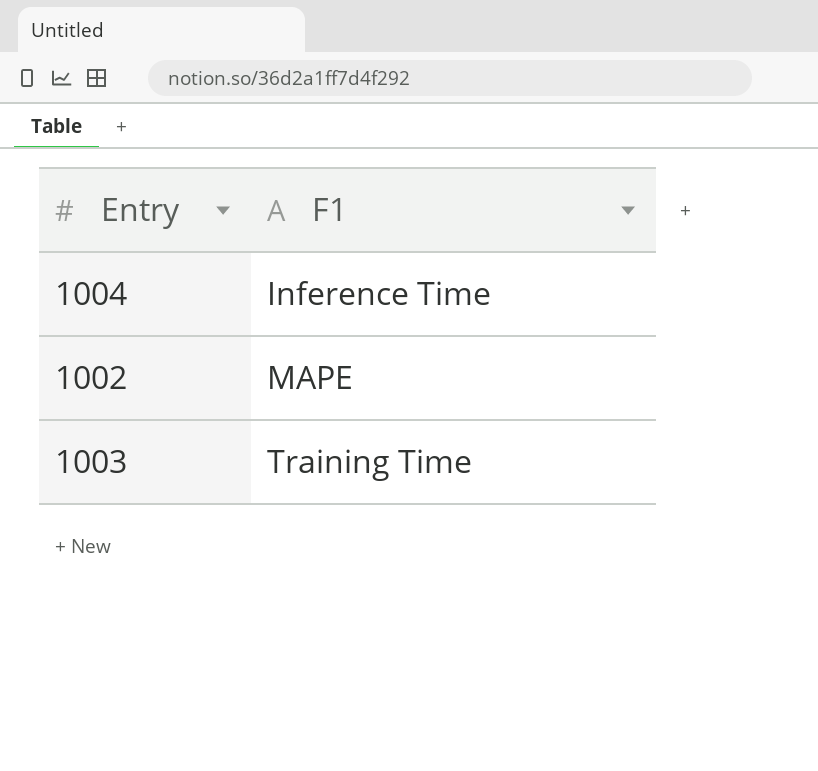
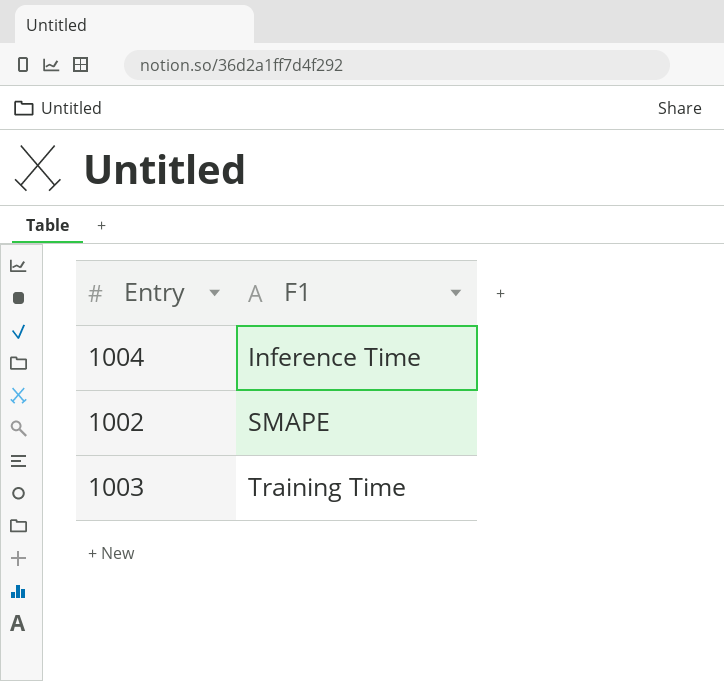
1002 | F1: MAPE -> SMAPE

